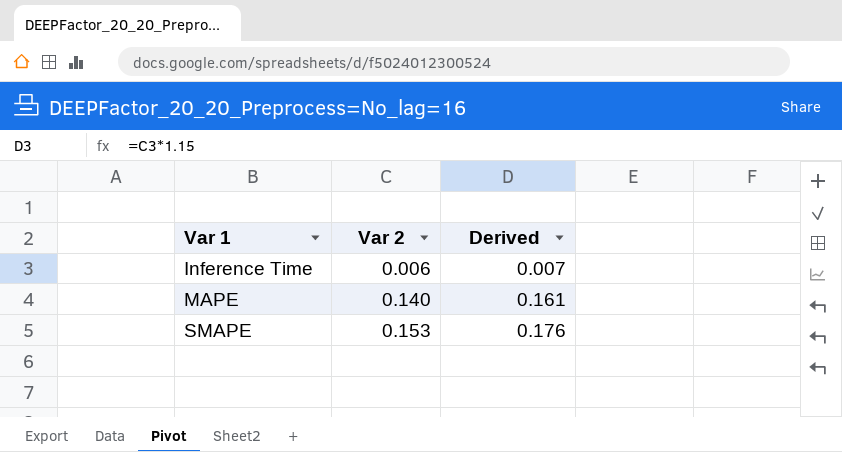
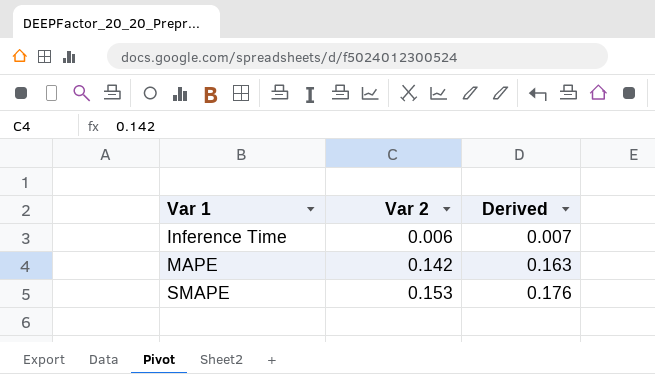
MAPE | Var 2: 0.140 -> 0.142
MAPE | Derived: 0.161 -> 0.163

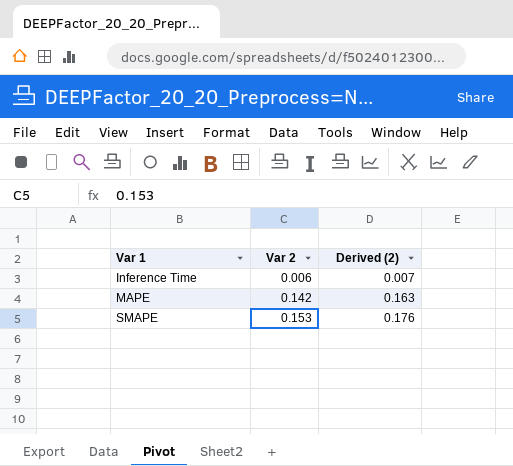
column name: Derived -> Derived (2)

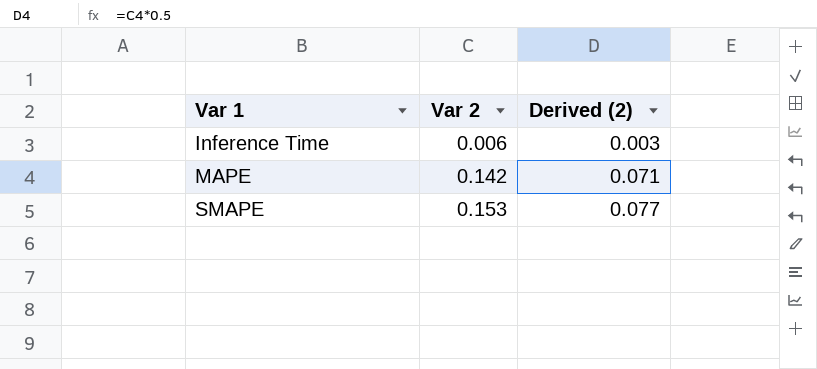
column Derived (2) | formula: [Var 2] * 1.15 -> [Var 2] * 0.5

